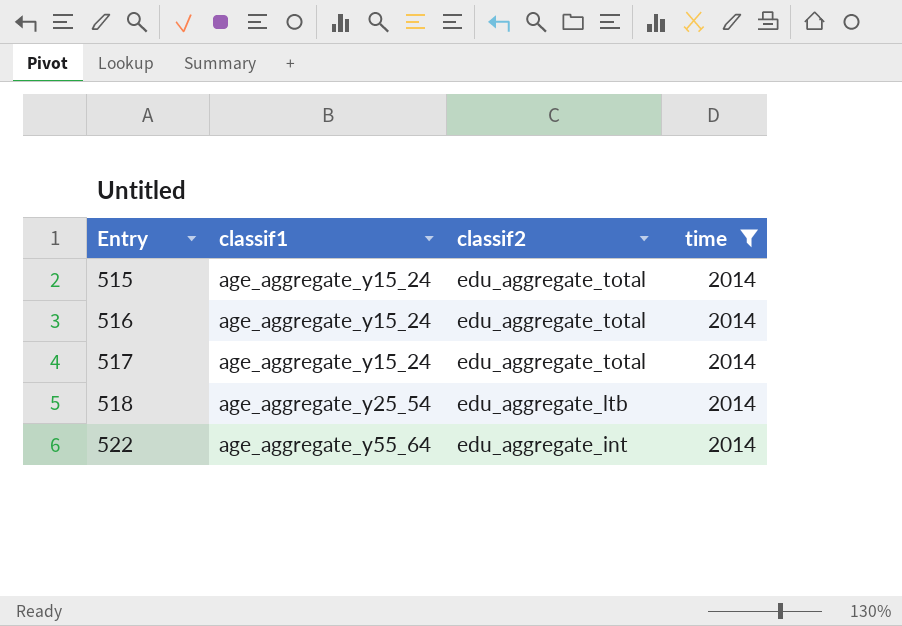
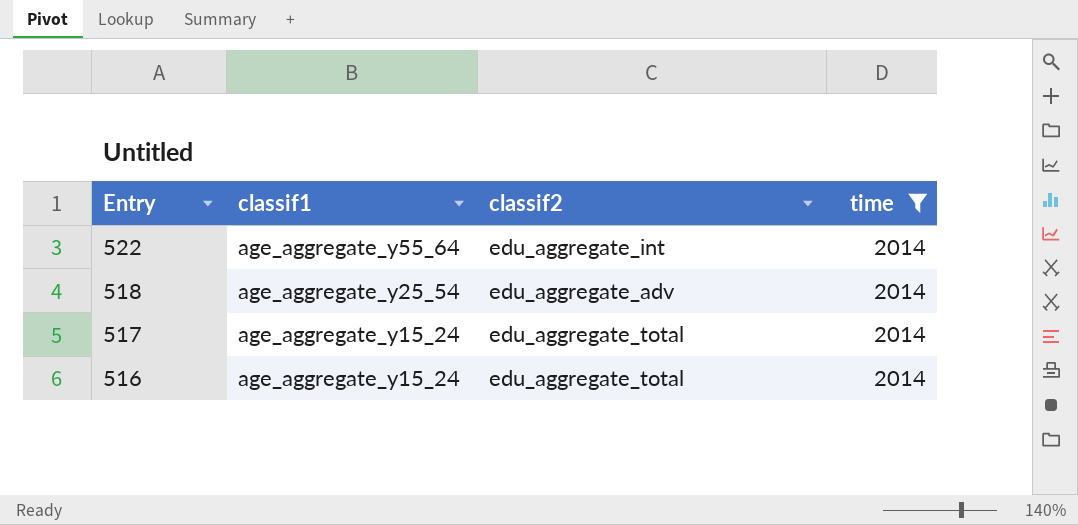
row order: Entry ascending -> Entry descending
row 515: age_aggregate_y15_24 | edu_aggregate_total | 2014 -> none
518 | classif2: edu_aggregate_ltb -> edu_aggregate_adv

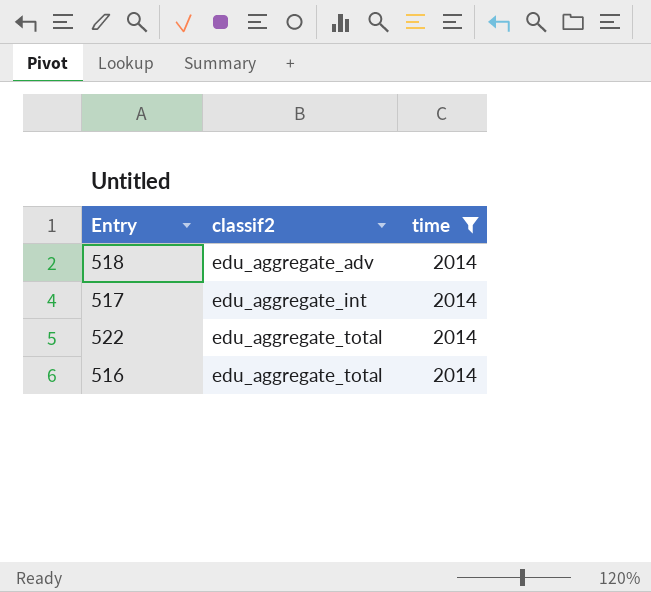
row order: Entry descending -> classif2 ascending
column classif1 | position: 2 -> none
517 | classif2: edu_aggregate_total -> edu_aggregate_int
522 | classif2: edu_aggregate_int -> edu_aggregate_total

